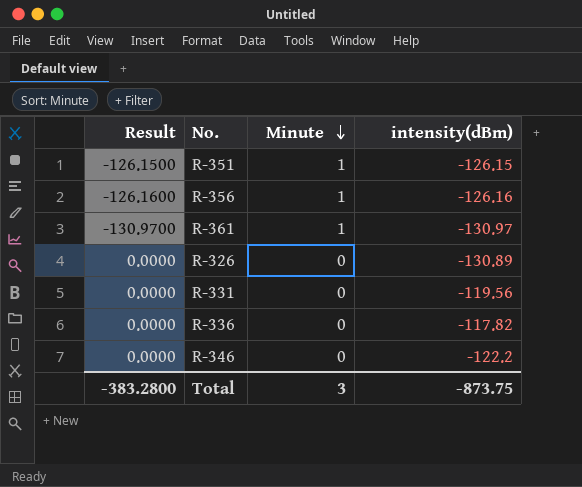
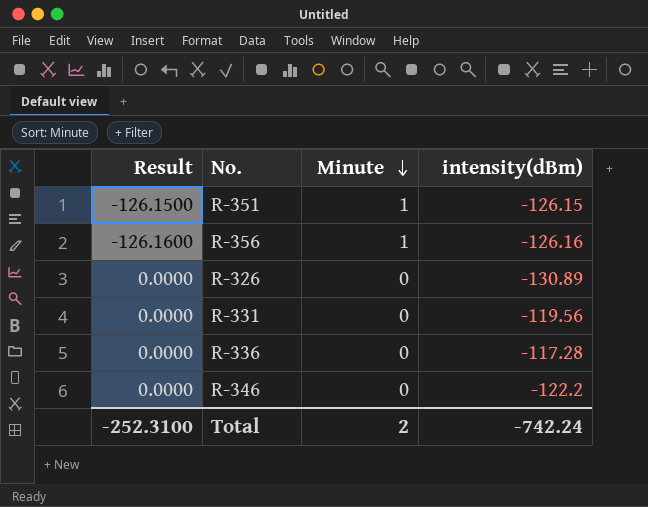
row R-361: -130.9700 | 1 | -130.97 -> none
R-336 | intensity(dBm): -117.82 -> -117.28
Total | Result: -383.2800 -> -252.3100
Total | Minute: 3 -> 2
Total | intensity(dBm): -873.75 -> -742.24

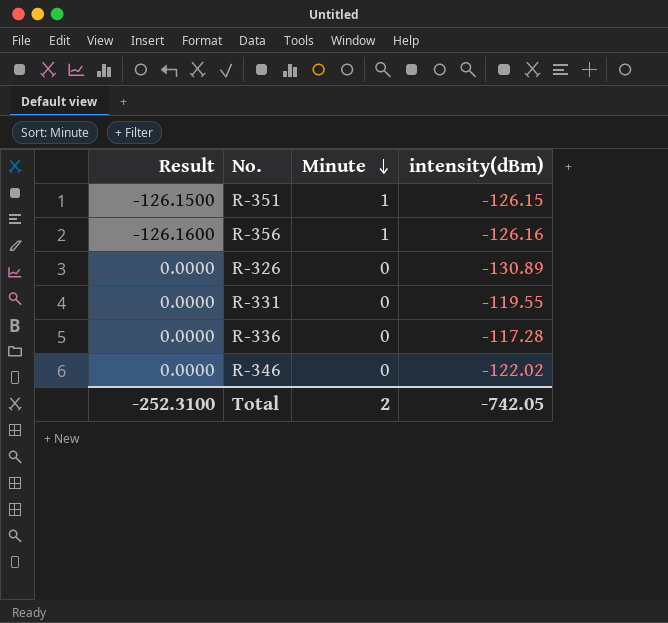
R-331 | intensity(dBm): -119.56 -> -119.55
R-346 | intensity(dBm): -122.2 -> -122.02
Total | intensity(dBm): -742.24 -> -742.05

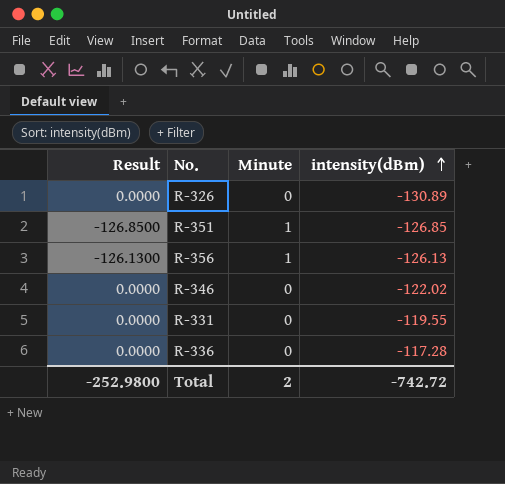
row order: Minute descending -> intensity(dBm) ascending
R-351 | Result: -126.1500 -> -126.8500
R-351 | intensity(dBm): -126.15 -> -126.85
R-356 | Result: -126.1600 -> -126.1300
R-356 | intensity(dBm): -126.16 -> -126.13
Total | Result: -252.3100 -> -252.9800
Total | intensity(dBm): -742.05 -> -742.72

